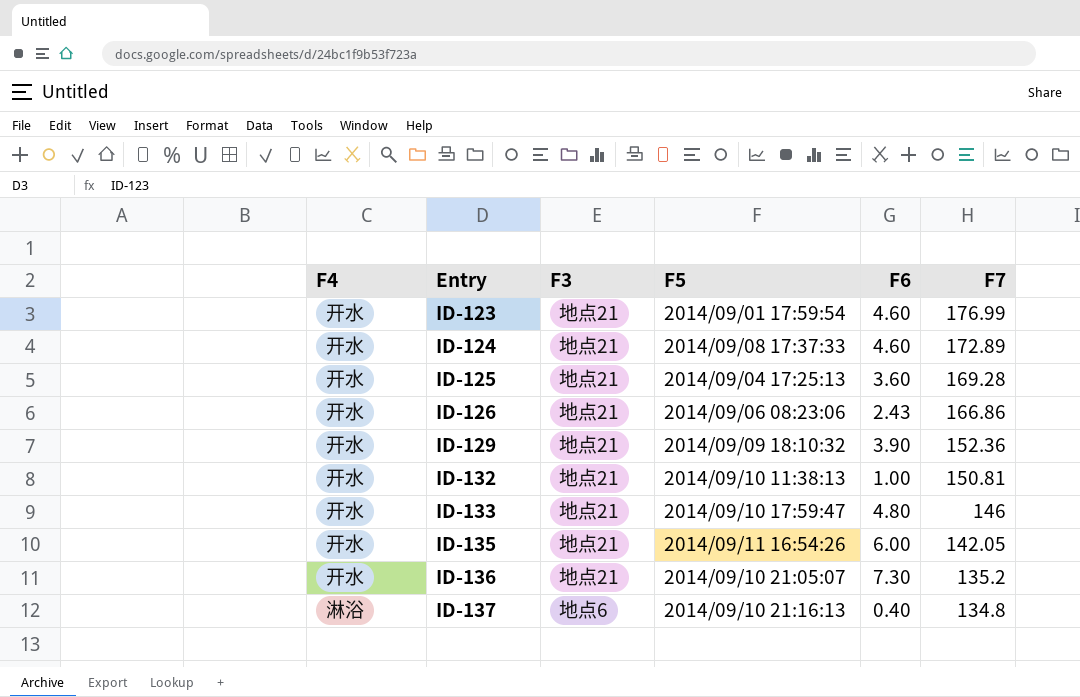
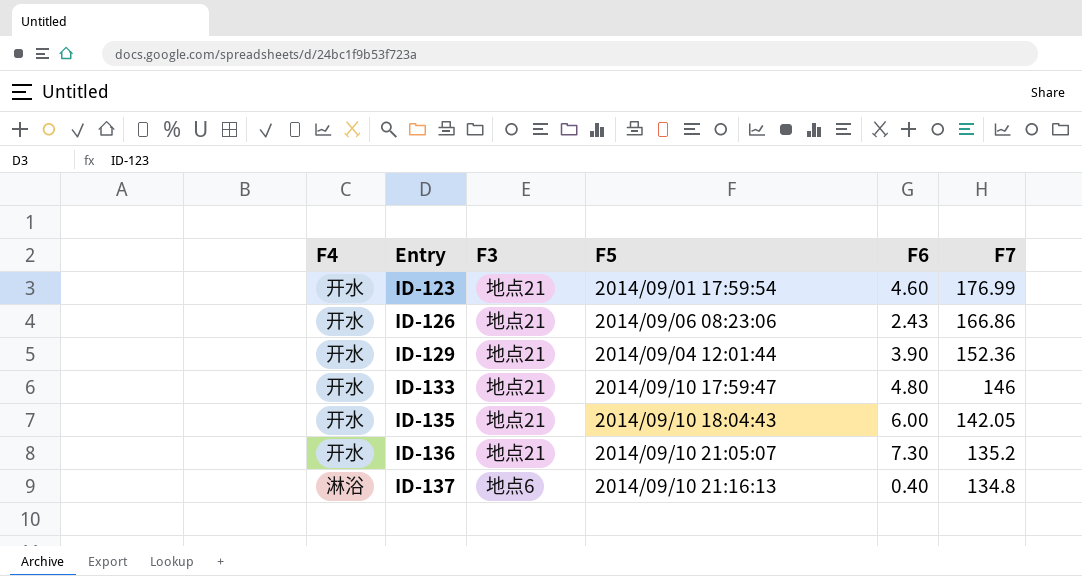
row ID-124: 开水 | 地点21 | 2014/09/08 17:37:33 | 4.60 | 172.89 -> none
row ID-125: 开水 | 地点21 | 2014/09/04 17:25:13 | 3.60 | 169.28 -> none
row ID-132: 开水 | 地点21 | 2014/09/10 11:38:13 | 1.00 | 150.81 -> none
ID-129 | F5: 2014/09/09 18:10:32 -> 2014/09/04 12:01:44
ID-135 | F5: 2014/09/11 16:54:26 -> 2014/09/10 18:04:43

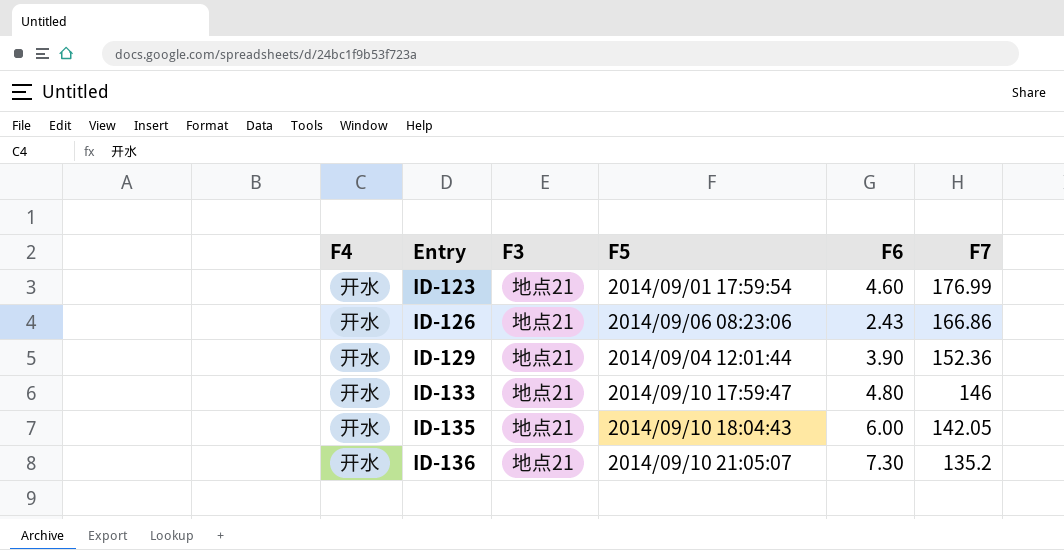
row ID-137: 淋浴 | 地点6 | 2014/09/10 21:16:13 | 0.40 | 134.8 -> none

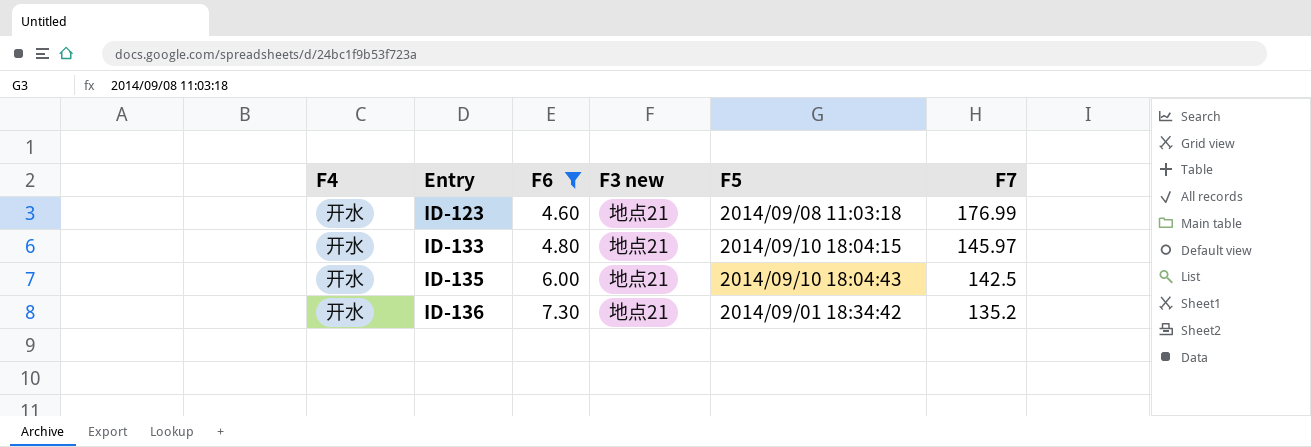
filter: none -> F6 >= 4.60
column F6 | position: 5 -> 3
column name: F3 -> F3 new
ID-123 | F5: 2014/09/01 17:59:54 -> 2014/09/08 11:03:18
ID-133 | F5: 2014/09/10 17:59:47 -> 2014/09/10 18:04:15
ID-133 | F7: 146 -> 145.97
ID-135 | F7: 142.05 -> 142.5
ID-136 | F5: 2014/09/10 21:05:07 -> 2014/09/01 18:34:42

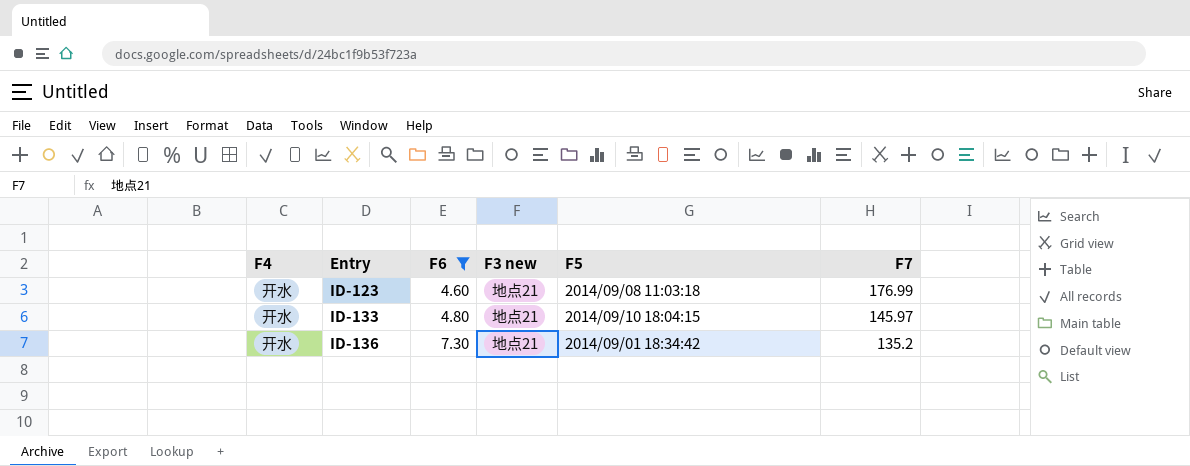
row ID-135: 开水 | 6.00 | 地点21 | 2014/09/10 18:04:43 | 142.5 -> none

